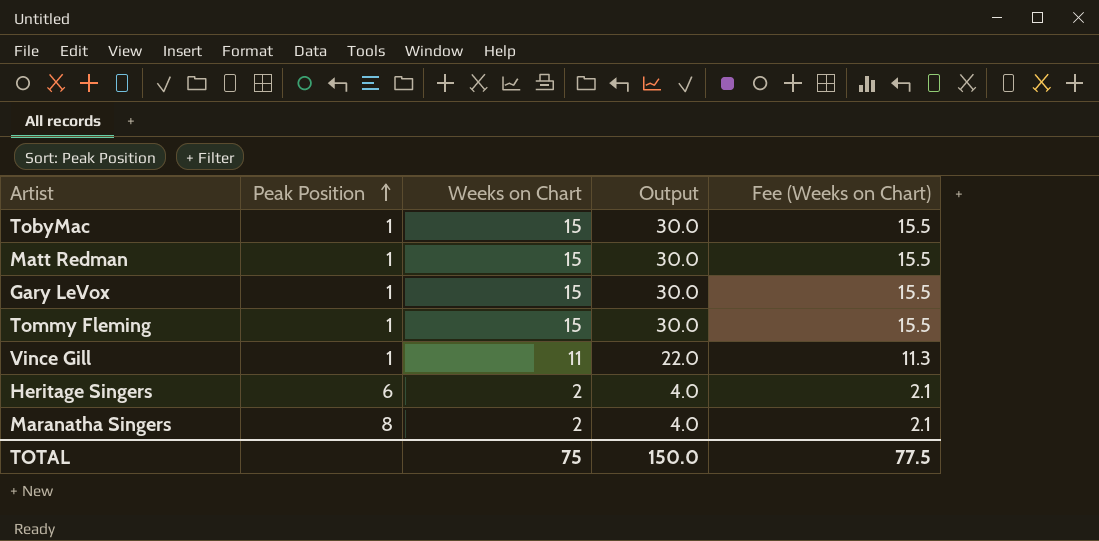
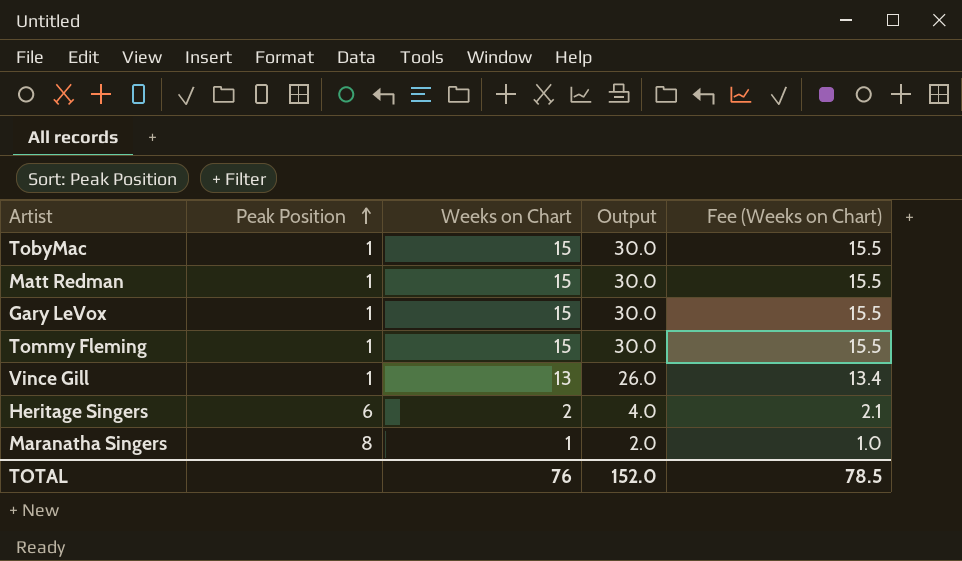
Vince Gill | Weeks on Chart: 11 -> 13
Vince Gill | Output: 22.0 -> 26.0
Vince Gill | Fee (Weeks on Chart): 11.3 -> 13.4
Maranatha Singers | Weeks on Chart: 2 -> 1
Maranatha Singers | Output: 4.0 -> 2.0
Maranatha Singers | Fee (Weeks on Chart): 2.1 -> 1.0
TOTAL | Weeks on Chart: 75 -> 76
TOTAL | Output: 150.0 -> 152.0
TOTAL | Fee (Weeks on Chart): 77.5 -> 78.5

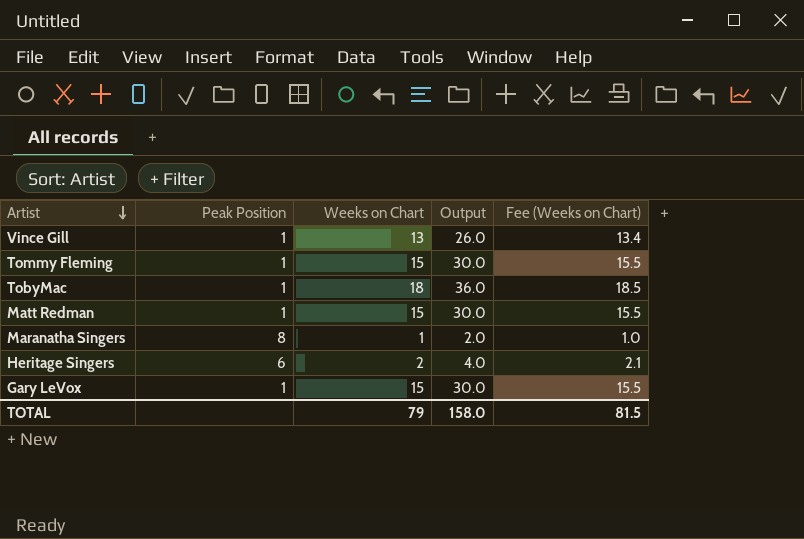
row order: Peak Position ascending -> Artist descending
TobyMac | Weeks on Chart: 15 -> 18
TobyMac | Output: 30.0 -> 36.0
TobyMac | Fee (Weeks on Chart): 15.5 -> 18.5
TOTAL | Weeks on Chart: 76 -> 79
TOTAL | Output: 152.0 -> 158.0
TOTAL | Fee (Weeks on Chart): 78.5 -> 81.5

